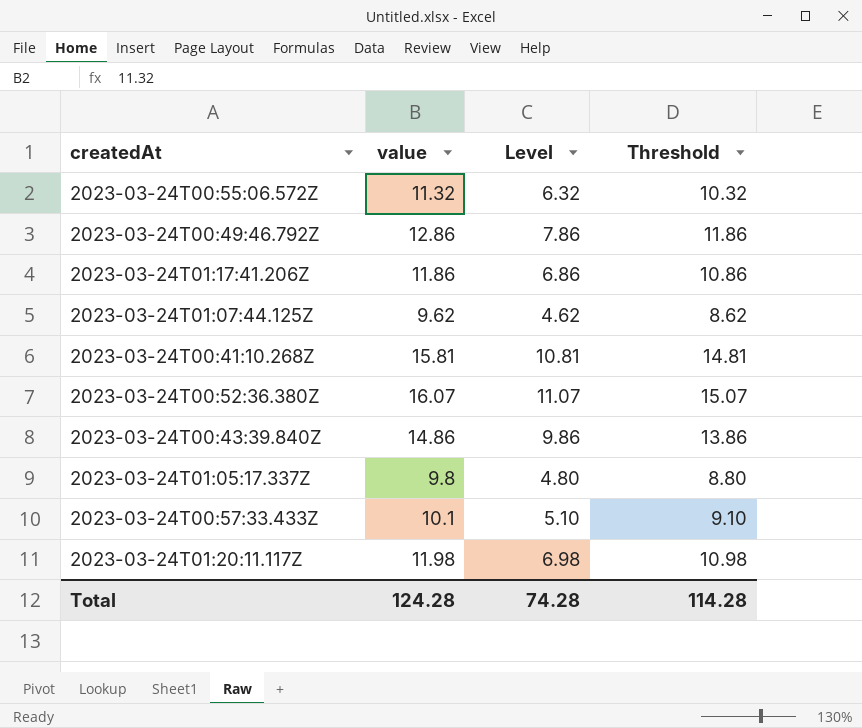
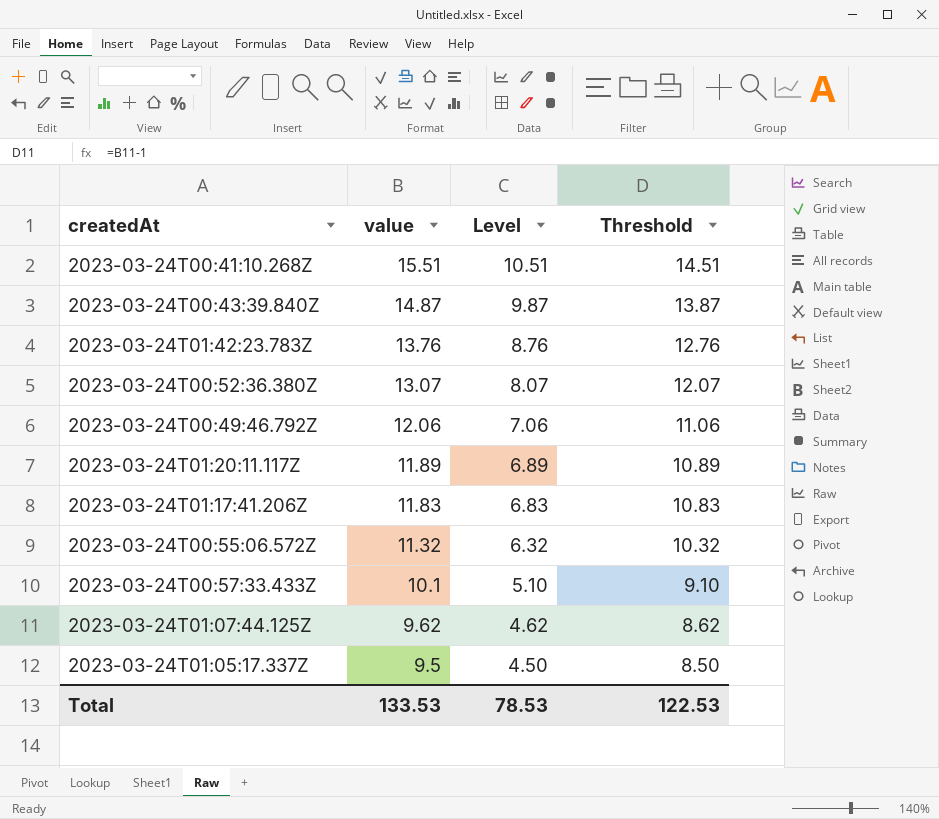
row order: none -> value descending
2023-03-24T00:41:10.268Z | value: 15.81 -> 15.51
2023-03-24T00:41:10.268Z | Level: 10.81 -> 10.51
2023-03-24T00:41:10.268Z | Threshold: 14.81 -> 14.51
2023-03-24T00:43:39.840Z | value: 14.86 -> 14.87
2023-03-24T00:43:39.840Z | Level: 9.86 -> 9.87
2023-03-24T00:43:39.840Z | Threshold: 13.86 -> 13.87
row 2023-03-24T01:42:23.783Z: none -> 13.76 | 8.76 | 12.76
2023-03-24T00:52:36.380Z | value: 16.07 -> 13.07
2023-03-24T00:52:36.380Z | Level: 11.07 -> 8.07
2023-03-24T00:52:36.380Z | Threshold: 15.07 -> 12.07
2023-03-24T00:49:46.792Z | value: 12.86 -> 12.06
2023-03-24T00:49:46.792Z | Level: 7.86 -> 7.06
2023-03-24T00:49:46.792Z | Threshold: 11.86 -> 11.06
2023-03-24T01:20:11.117Z | value: 11.98 -> 11.89
2023-03-24T01:20:11.117Z | Level: 6.98 -> 6.89
2023-03-24T01:20:11.117Z | Threshold: 10.98 -> 10.89
2023-03-24T01:17:41.206Z | value: 11.86 -> 11.83
2023-03-24T01:17:41.206Z | Level: 6.86 -> 6.83
2023-03-24T01:17:41.206Z | Threshold: 10.86 -> 10.83
2023-03-24T01:05:17.337Z | value: 9.8 -> 9.5
2023-03-24T01:05:17.337Z | Level: 4.80 -> 4.50
2023-03-24T01:05:17.337Z | Threshold: 8.80 -> 8.50
Total | value: 124.28 -> 133.53
Total | Level: 74.28 -> 78.53
Total | Threshold: 114.28 -> 122.53

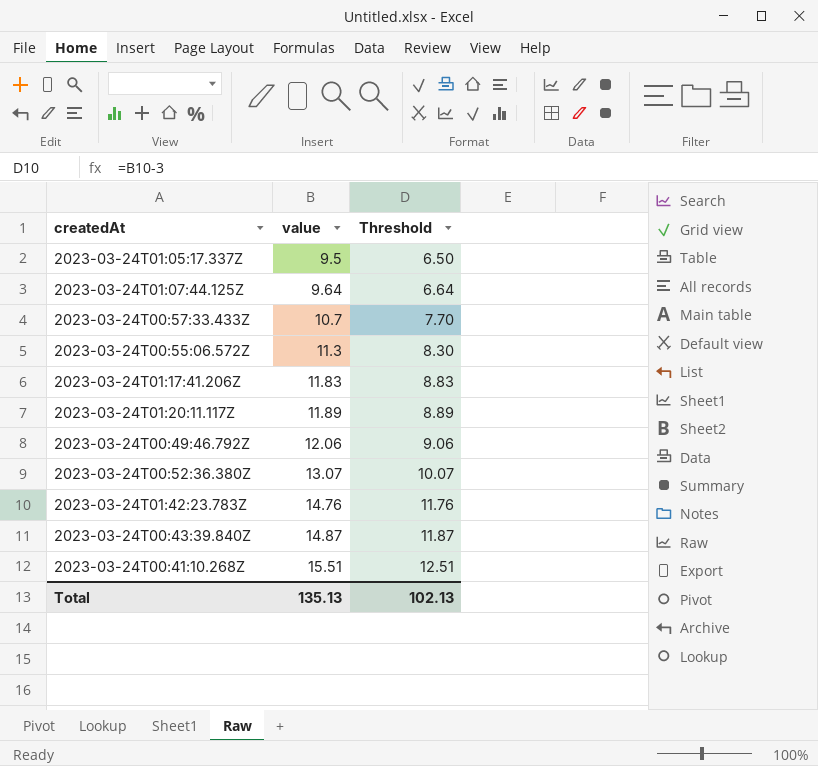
row order: value descending -> value ascending
column Level | formula: [value] - 5 -> none
column Threshold | formula: [value] - 1 -> [value] - 3
2023-03-24T01:07:44.125Z | value: 9.62 -> 9.64
2023-03-24T00:57:33.433Z | value: 10.1 -> 10.7
2023-03-24T00:55:06.572Z | value: 11.32 -> 11.3
2023-03-24T01:42:23.783Z | value: 13.76 -> 14.76
Total | value: 133.53 -> 135.13
Total | Threshold: 122.53 -> 102.13

